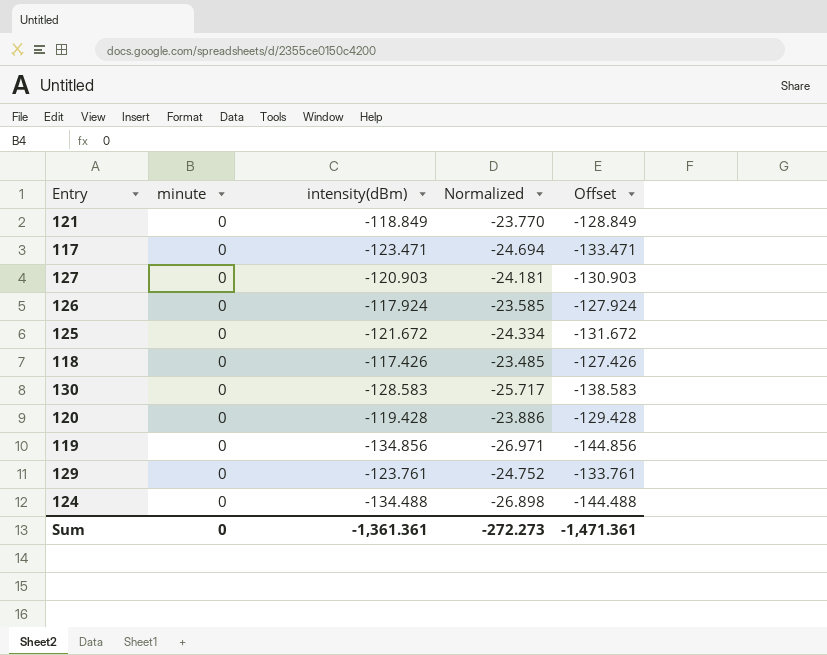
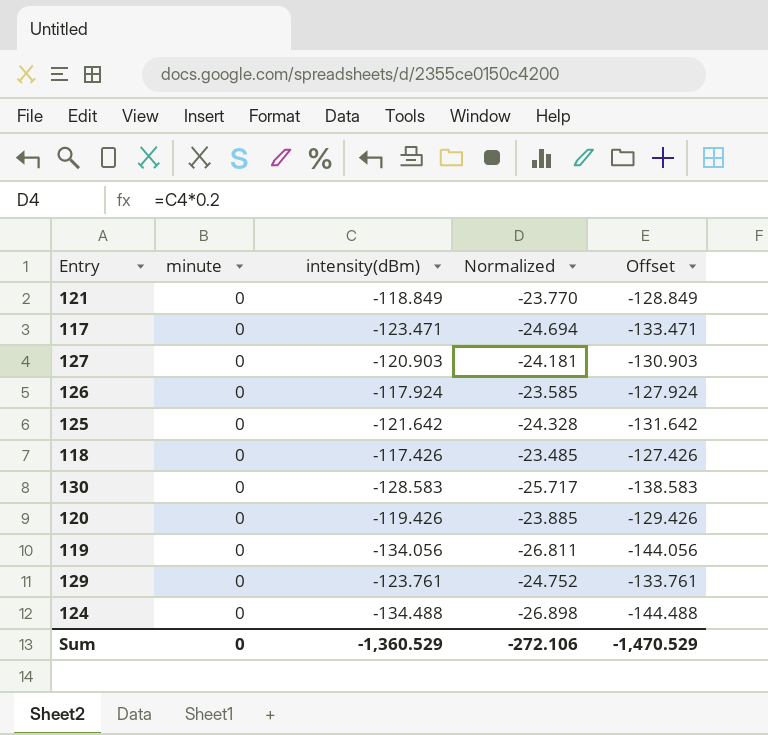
125 | intensity(dBm): -121.672 -> -121.642
125 | Normalized: -24.334 -> -24.328
125 | Offset: -131.672 -> -131.642
120 | intensity(dBm): -119.428 -> -119.426
120 | Normalized: -23.886 -> -23.885
120 | Offset: -129.428 -> -129.426
119 | intensity(dBm): -134.856 -> -134.056
119 | Normalized: -26.971 -> -26.811
119 | Offset: -144.856 -> -144.056
Sum | intensity(dBm): -1,361.361 -> -1,360.529
Sum | Normalized: -272.273 -> -272.106
Sum | Offset: -1,471.361 -> -1,470.529

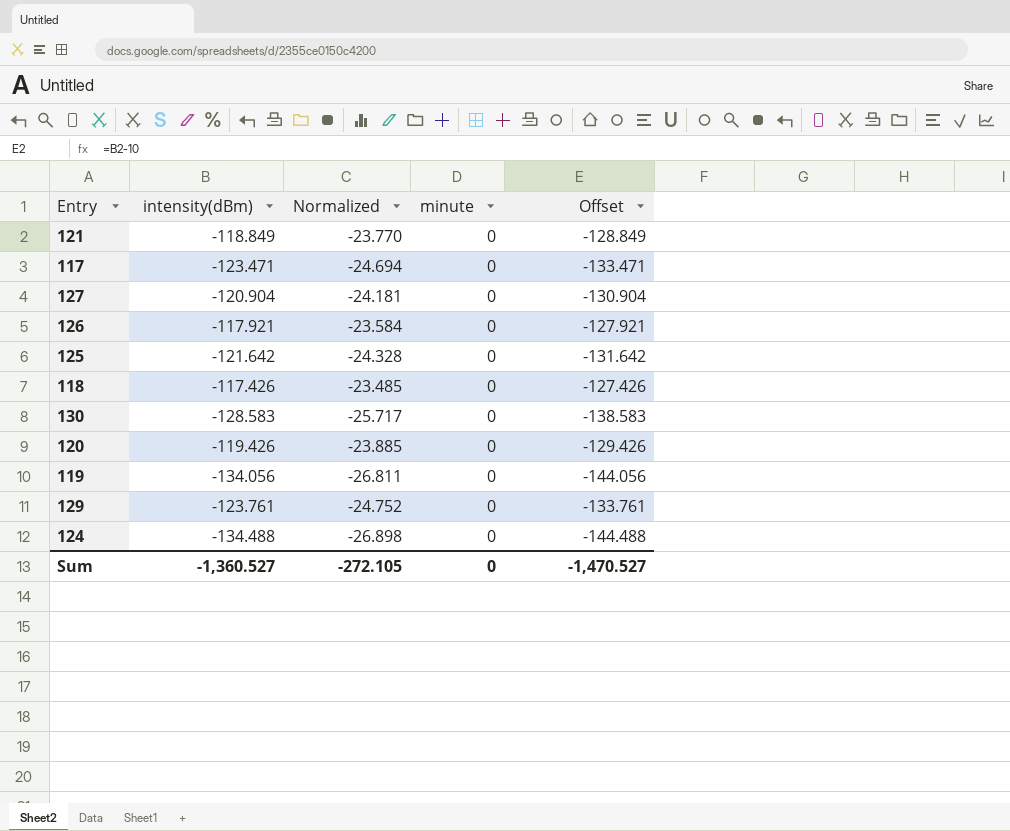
column minute | position: 2 -> 4
127 | intensity(dBm): -120.903 -> -120.904
127 | Offset: -130.903 -> -130.904
126 | intensity(dBm): -117.924 -> -117.921
126 | Normalized: -23.585 -> -23.584
126 | Offset: -127.924 -> -127.921
Sum | intensity(dBm): -1,360.529 -> -1,360.527
Sum | Normalized: -272.106 -> -272.105
Sum | Offset: -1,470.529 -> -1,470.527

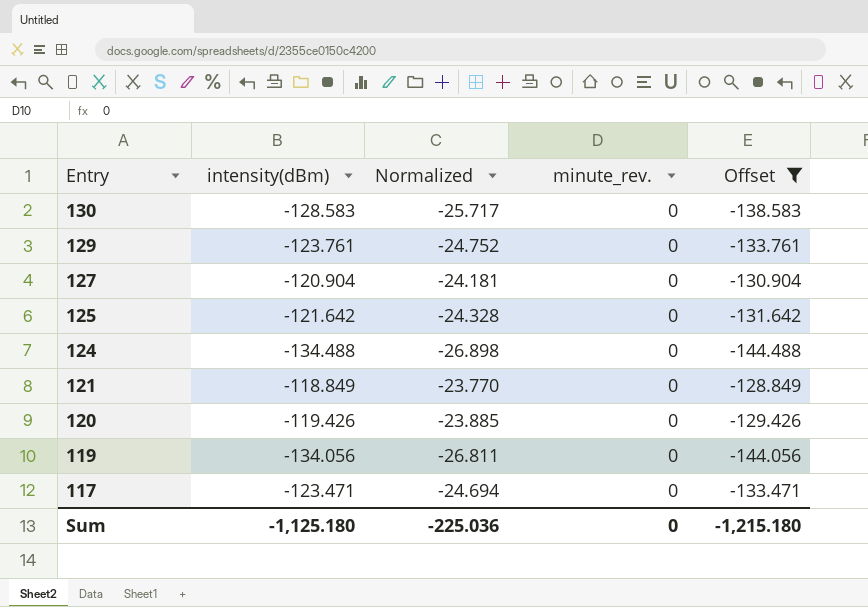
filter: none -> Offset <= -128.849
row order: none -> Entry descending
column name: minute -> minute_rev.
Sum | intensity(dBm): -1,360.527 -> -1,125.180
Sum | Normalized: -272.105 -> -225.036
Sum | Offset: -1,470.527 -> -1,215.180

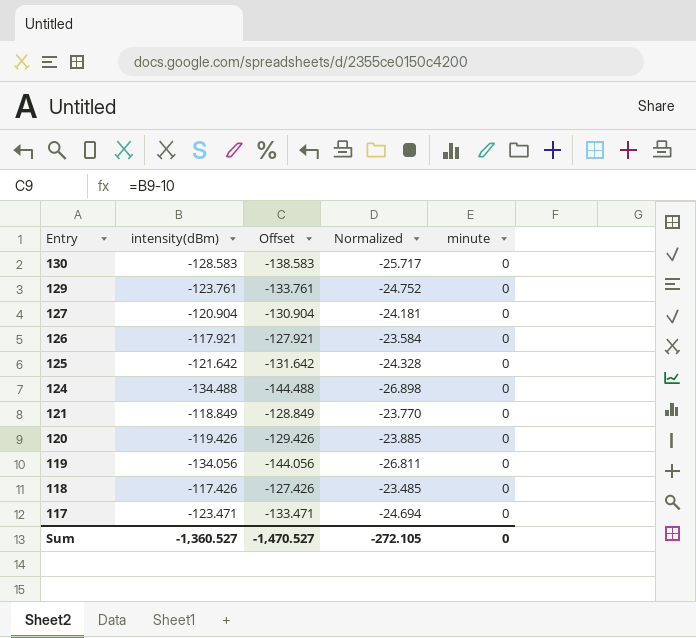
filter: Offset <= -128.849 -> none
column Offset | position: 5 -> 3
column name: minute_rev. -> minute
Sum | intensity(dBm): -1,125.180 -> -1,360.527
Sum | Offset: -1,215.180 -> -1,470.527
Sum | Normalized: -225.036 -> -272.105

